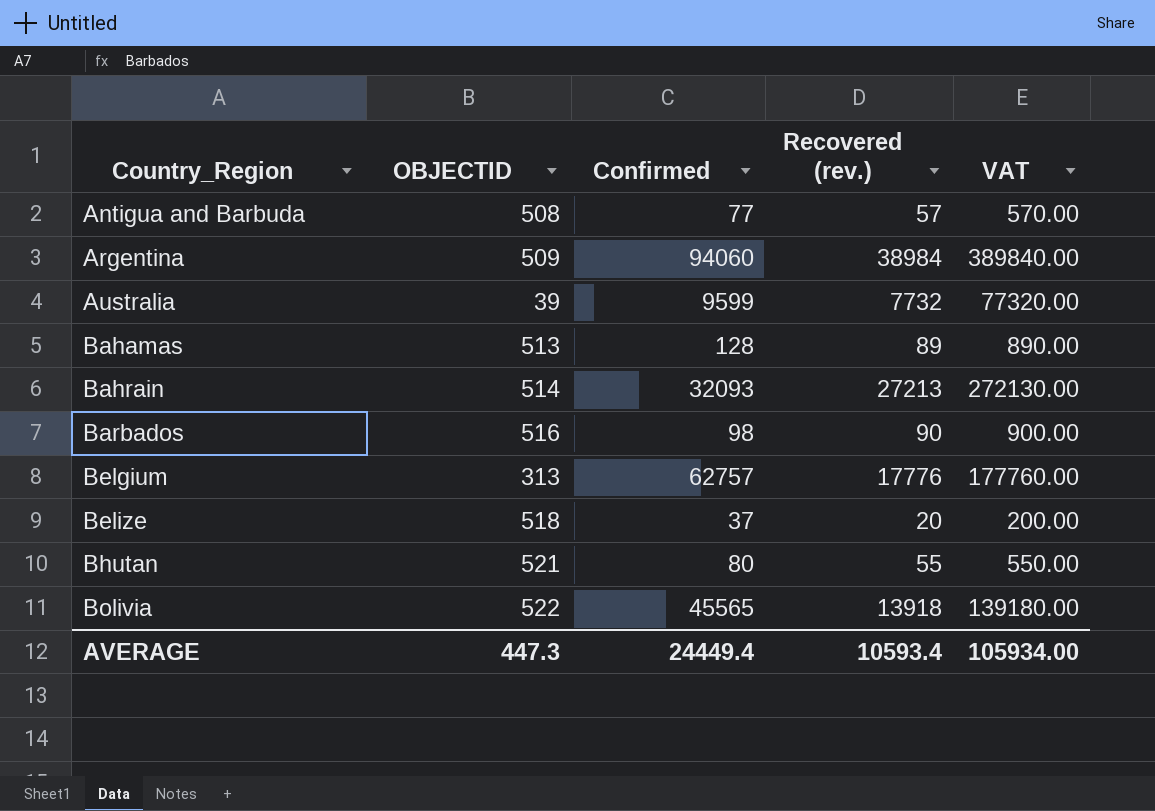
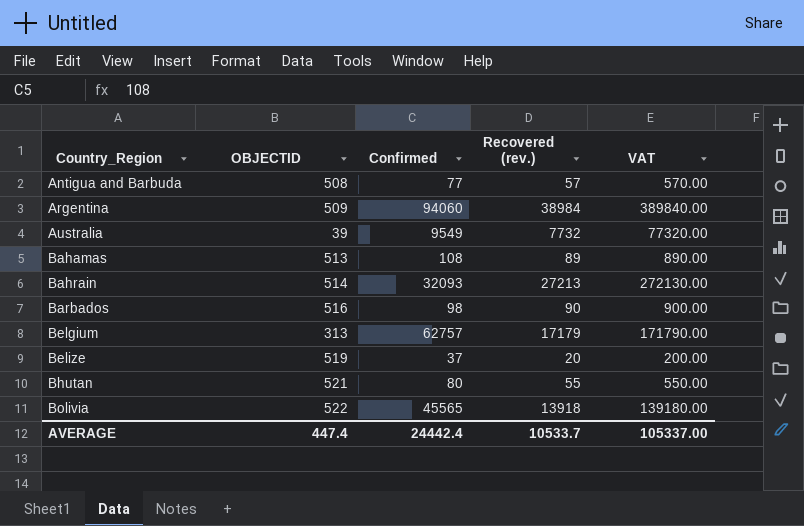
Australia | Confirmed: 9599 -> 9549
Bahamas | Confirmed: 128 -> 108
Belgium | Recovered (rev.): 17776 -> 17179
Belgium | VAT: 177760.00 -> 171790.00
Belize | OBJECTID: 518 -> 519
AVERAGE | OBJECTID: 447.3 -> 447.4
AVERAGE | Confirmed: 24449.4 -> 24442.4
AVERAGE | Recovered (rev.): 10593.4 -> 10533.7
AVERAGE | VAT: 105934.00 -> 105337.00

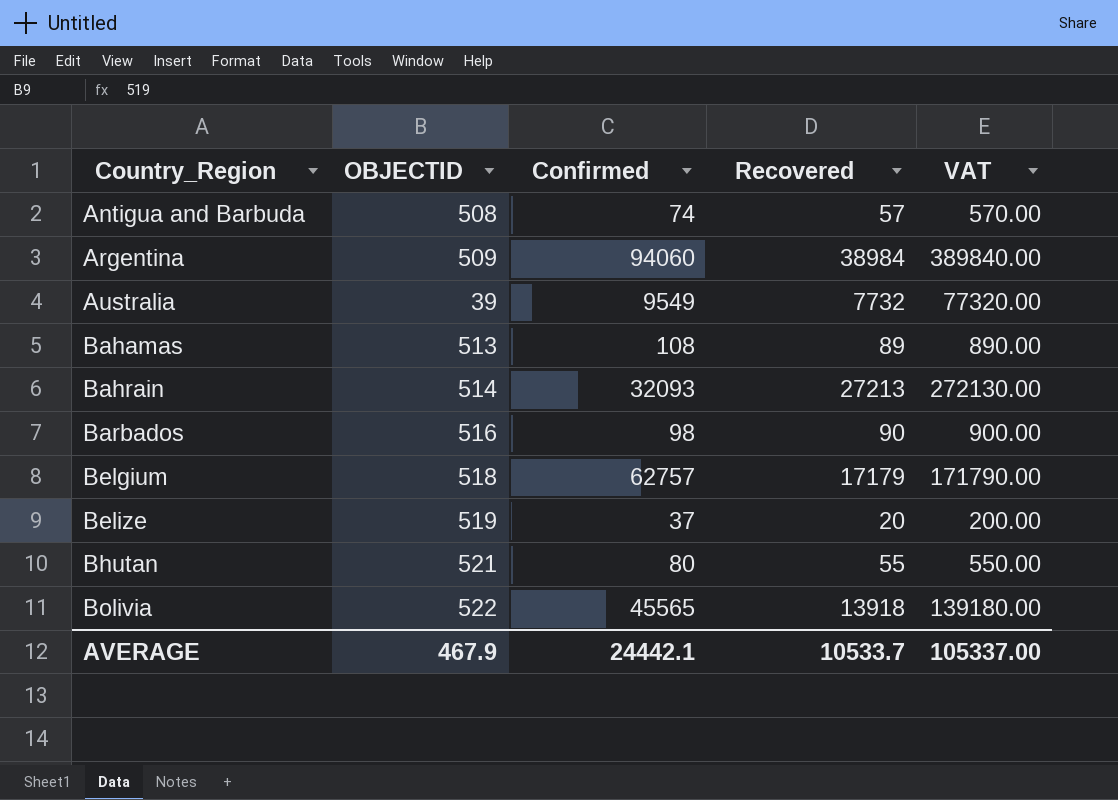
column name: Recovered (rev.) -> Recovered
Antigua and Barbuda | Confirmed: 77 -> 74
Belgium | OBJECTID: 313 -> 518
AVERAGE | OBJECTID: 447.4 -> 467.9
AVERAGE | Confirmed: 24442.4 -> 24442.1

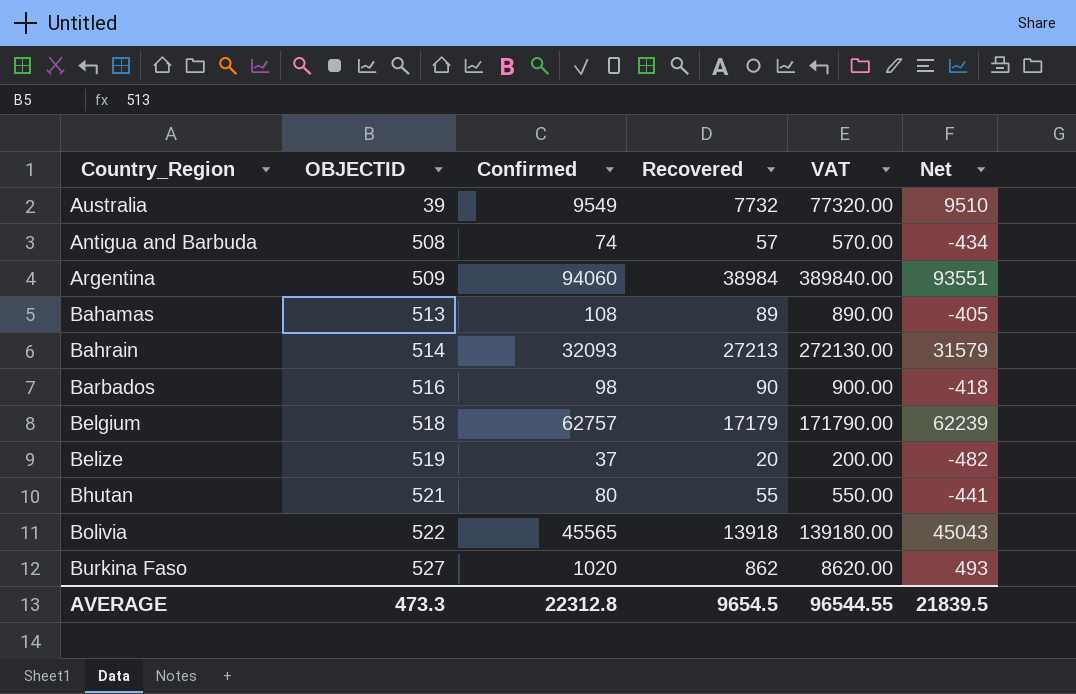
row order: Country_Region ascending -> OBJECTID ascending
column Net | formula: none -> [Confirmed] - [OBJECTID]
row Burkina Faso: none -> 527 | 1020 | 862 | 8620.00 | 493
AVERAGE | OBJECTID: 467.9 -> 473.3
AVERAGE | Confirmed: 24442.1 -> 22312.8
AVERAGE | Recovered: 10533.7 -> 9654.5
AVERAGE | VAT: 105337.00 -> 96544.55

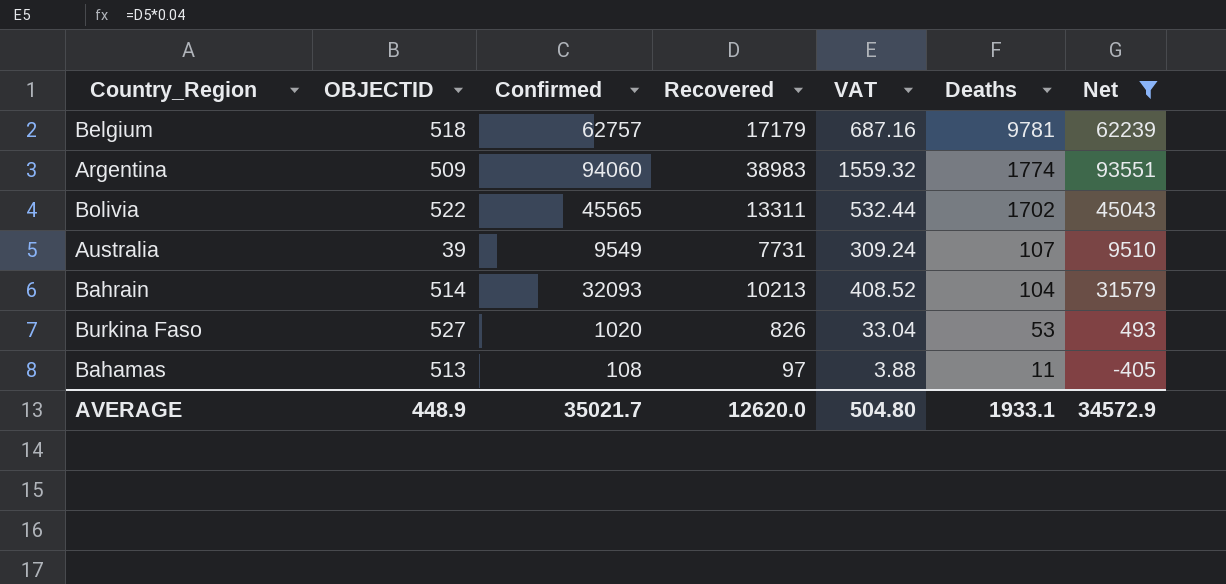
filter: none -> Net >= -405
row order: OBJECTID ascending -> Deaths descending
column VAT | formula: [Recovered] * 10 -> [Recovered] * 0.04
column Deaths | position: none -> 6
Argentina | Recovered: 38984 -> 38983
Bolivia | Recovered: 13918 -> 13311
Australia | Recovered: 7732 -> 7731
Bahrain | Recovered: 27213 -> 10213
Burkina Faso | Recovered: 862 -> 826
Bahamas | Recovered: 89 -> 97
AVERAGE | OBJECTID: 473.3 -> 448.9
AVERAGE | Confirmed: 22312.8 -> 35021.7
AVERAGE | Recovered: 9654.5 -> 12620.0
AVERAGE | VAT: 96544.55 -> 504.80
AVERAGE | Net: 21839.5 -> 34572.9

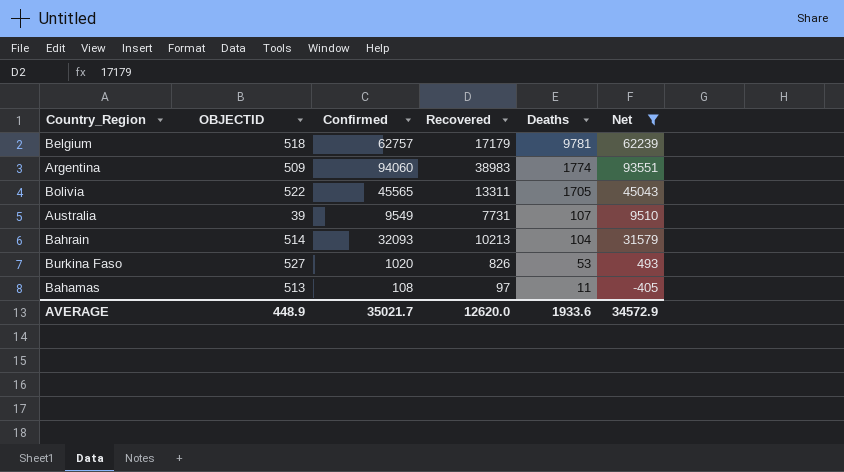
column VAT | formula: [Recovered] * 0.04 -> none
Bolivia | Deaths: 1702 -> 1705
AVERAGE | Deaths: 1933.1 -> 1933.6

